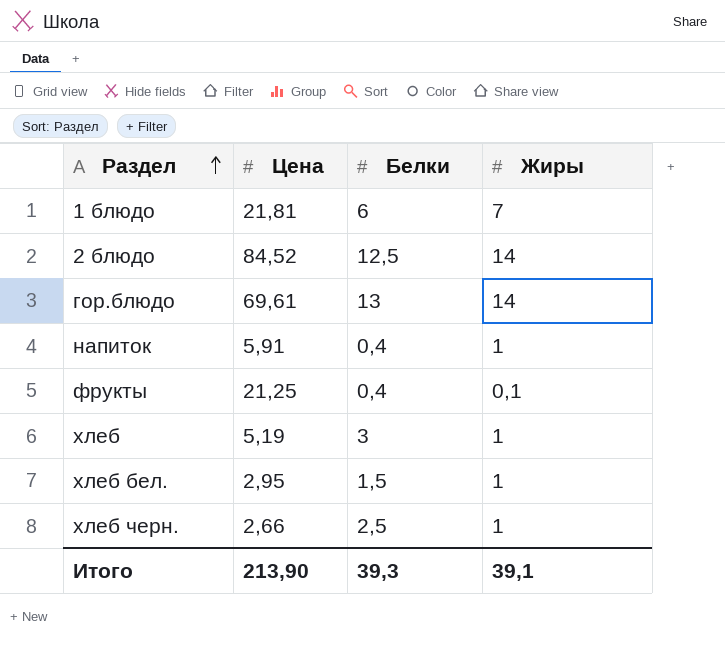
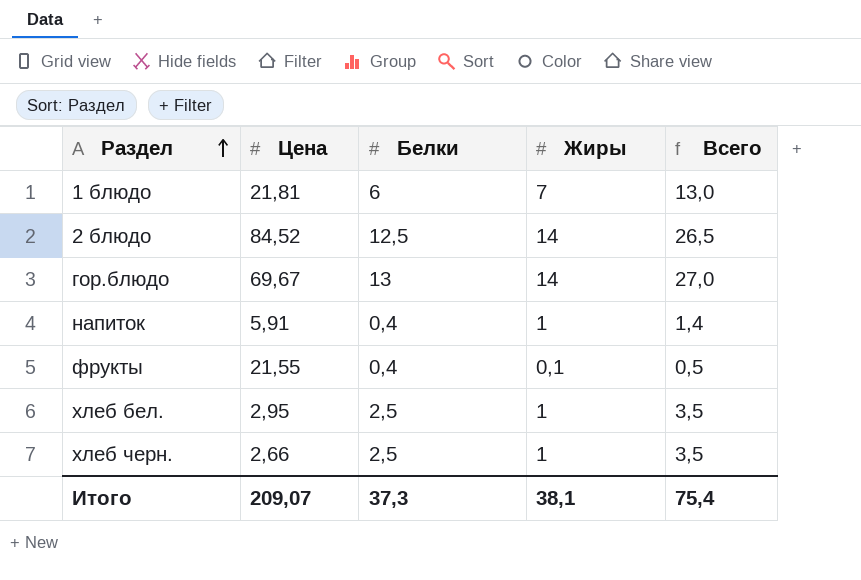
column Всего | formula: none -> [Белки] + [Жиры]
row хлеб: 5,19 | 3 | 1 -> none
гор.блюдо | Цена: 69,61 -> 69,67
фрукты | Цена: 21,25 -> 21,55
хлеб бел. | Белки: 1,5 -> 2,5
Итого | Цена: 213,90 -> 209,07
Итого | Белки: 39,3 -> 37,3
Итого | Жиры: 39,1 -> 38,1

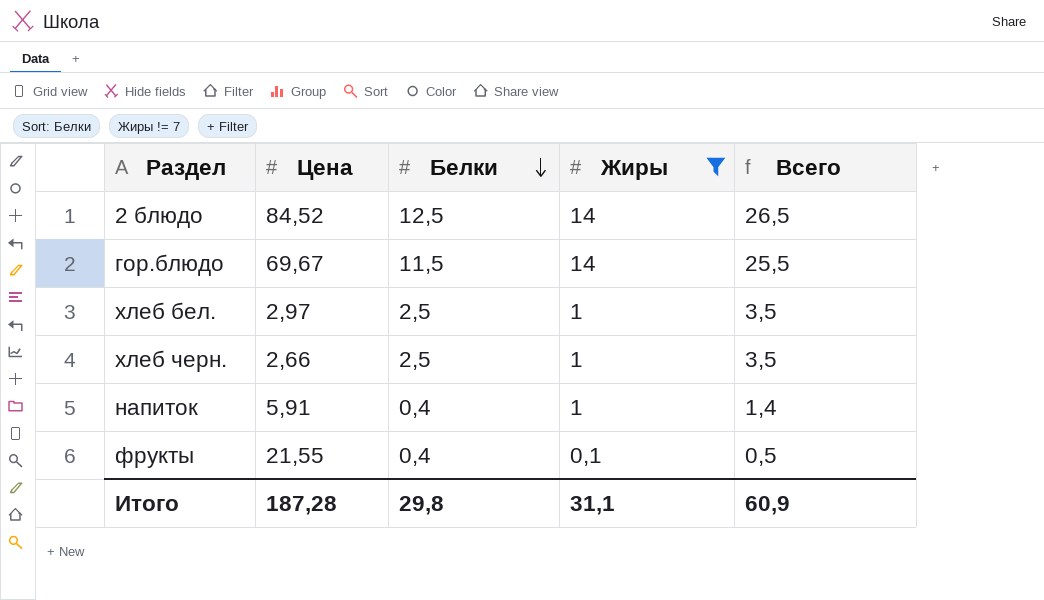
filter: none -> Жиры != 7
row order: Раздел ascending -> Белки descending
гор.блюдо | Белки: 13 -> 11,5
гор.блюдо | Всего: 27,0 -> 25,5
хлеб бел. | Цена: 2,95 -> 2,97
Итого | Цена: 209,07 -> 187,28
Итого | Белки: 37,3 -> 29,8
Итого | Жиры: 38,1 -> 31,1
Итого | Всего: 75,4 -> 60,9

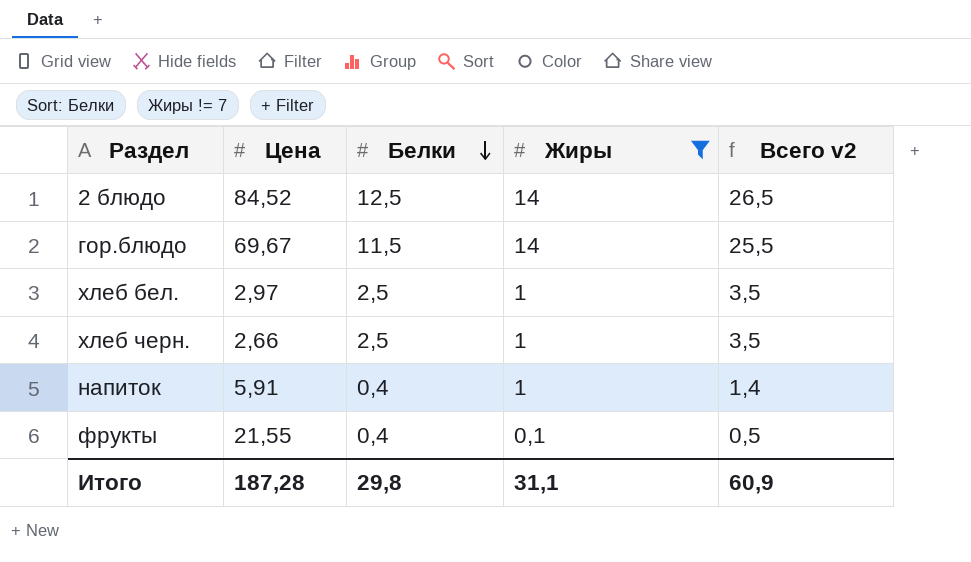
column name: Всего -> Всего v2

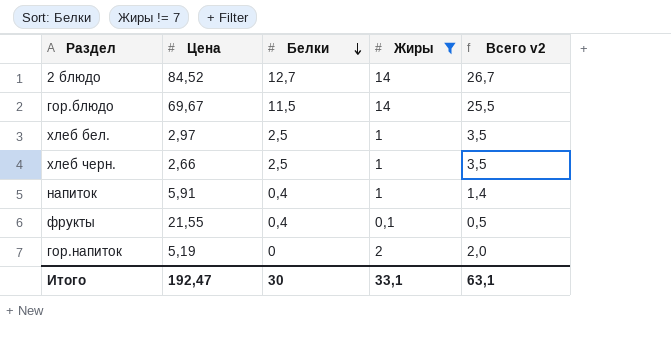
2 блюдо | Белки: 12,5 -> 12,7
2 блюдо | Всего v2: 26,5 -> 26,7
row гор.напиток: none -> 5,19 | 0 | 2 | 2,0
Итого | Цена: 187,28 -> 192,47
Итого | Белки: 29,8 -> 30
Итого | Жиры: 31,1 -> 33,1
Итого | Всего v2: 60,9 -> 63,1

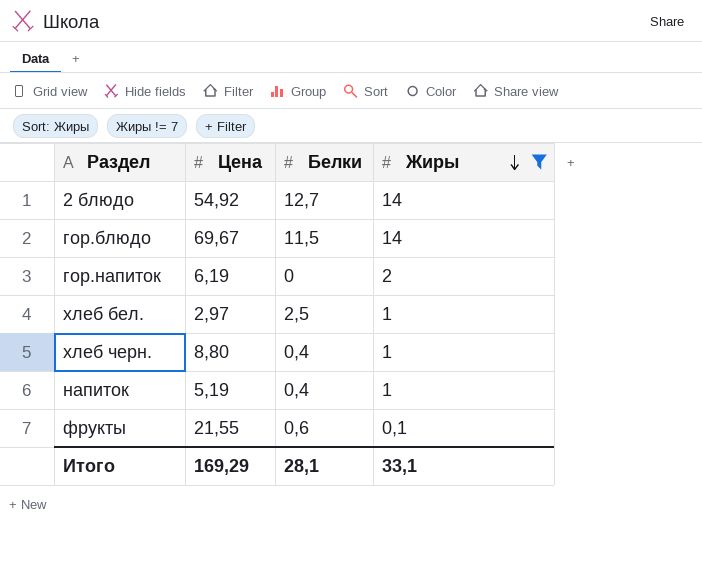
row order: Белки descending -> Жиры descending
column Всего v2 | formula: [Белки] + [Жиры] -> none
2 блюдо | Цена: 84,52 -> 54,92
гор.напиток | Цена: 5,19 -> 6,19
хлеб черн. | Цена: 2,66 -> 8,80
хлеб черн. | Белки: 2,5 -> 0,4
напиток | Цена: 5,91 -> 5,19
фрукты | Белки: 0,4 -> 0,6
Итого | Цена: 192,47 -> 169,29
Итого | Белки: 30 -> 28,1

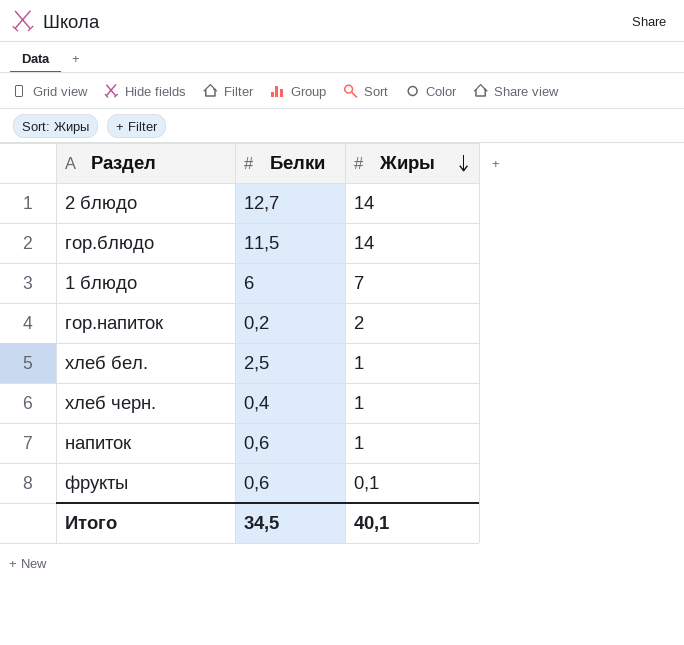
filter: Жиры != 7 -> none
column Цена | position: 2 -> none
гор.напиток | Белки: 0 -> 0,2
напиток | Белки: 0,4 -> 0,6
Итого | Белки: 28,1 -> 34,5
Итого | Жиры: 33,1 -> 40,1

